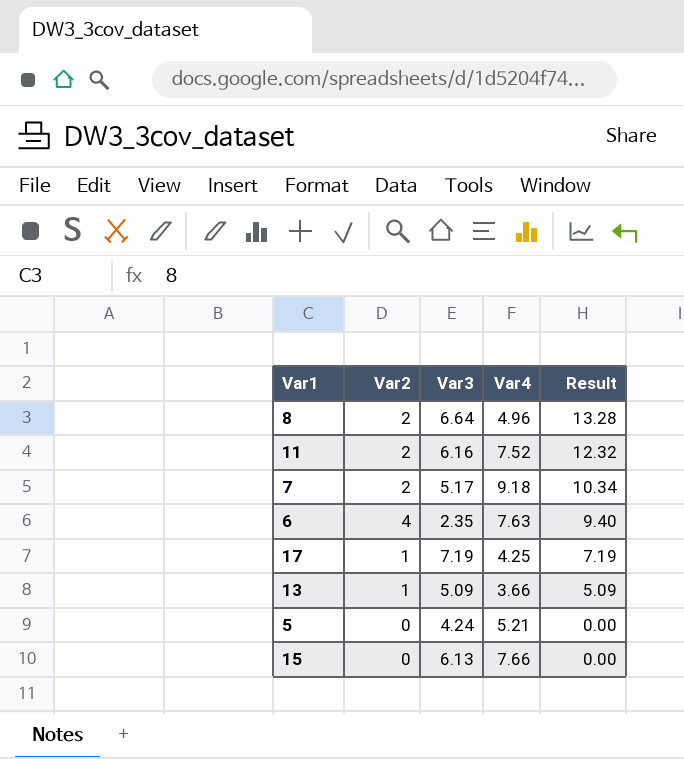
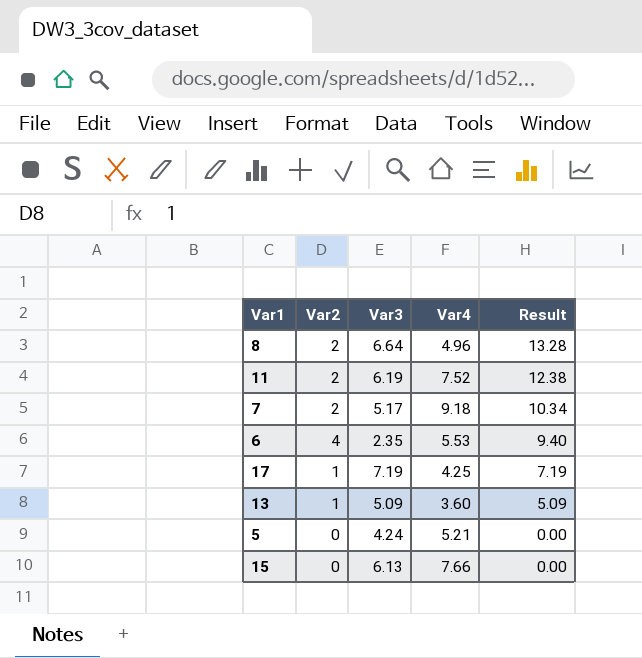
11 | Var3: 6.16 -> 6.19
11 | Result: 12.32 -> 12.38
6 | Var4: 7.63 -> 5.53
13 | Var4: 3.66 -> 3.60

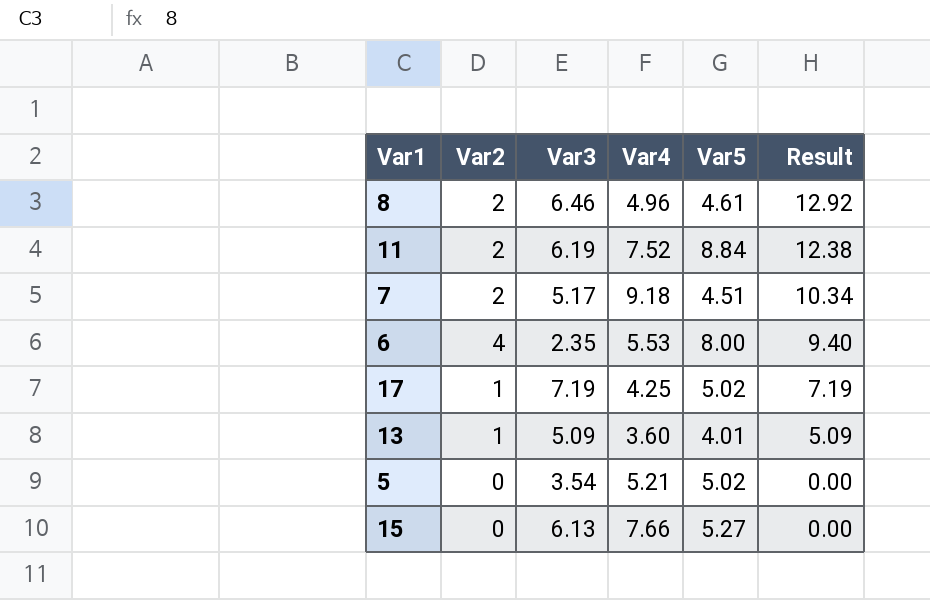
column Var5 | position: none -> 5
8 | Var3: 6.64 -> 6.46
8 | Result: 13.28 -> 12.92
5 | Var3: 4.24 -> 3.54

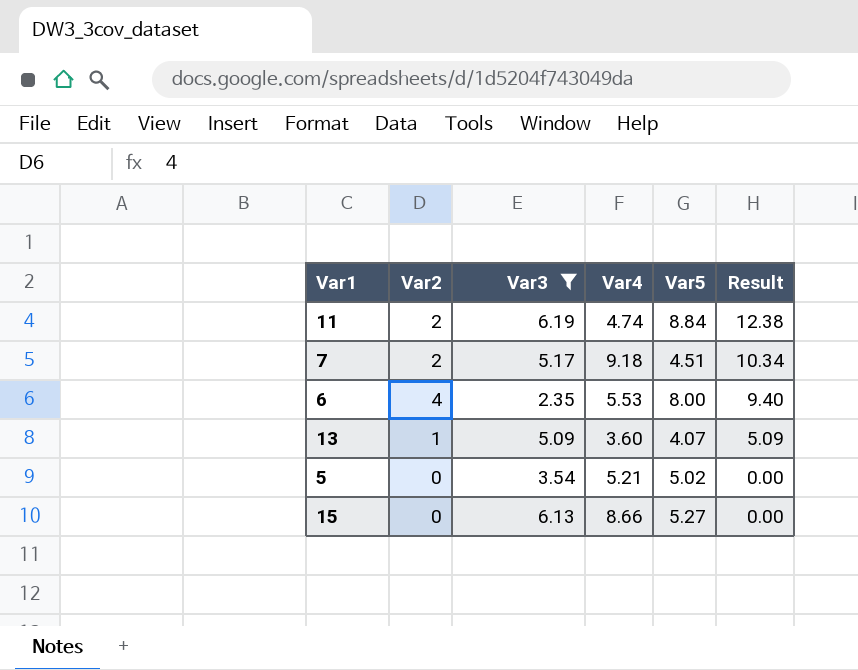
filter: none -> Var3 <= 6.19
11 | Var4: 7.52 -> 4.74
13 | Var5: 4.01 -> 4.07
15 | Var4: 7.66 -> 8.66

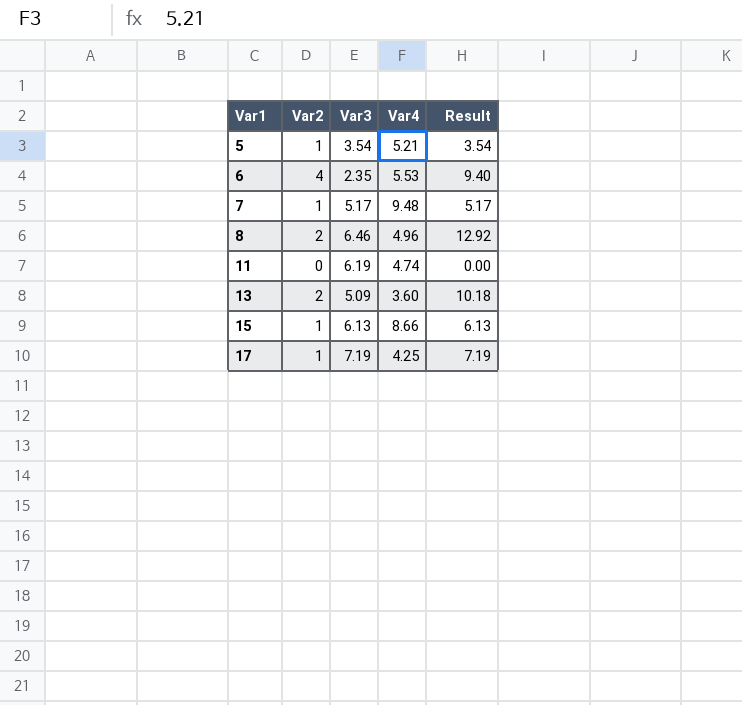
filter: Var3 <= 6.19 -> none
row order: Result descending -> Var1 ascending
column Var5 | position: 5 -> none
5 | Var2: 0 -> 1
5 | Result: 0.00 -> 3.54
7 | Var2: 2 -> 1
7 | Var4: 9.18 -> 9.48
7 | Result: 10.34 -> 5.17
11 | Var2: 2 -> 0
11 | Result: 12.38 -> 0.00
13 | Var2: 1 -> 2
13 | Result: 5.09 -> 10.18
15 | Var2: 0 -> 1
15 | Result: 0.00 -> 6.13

